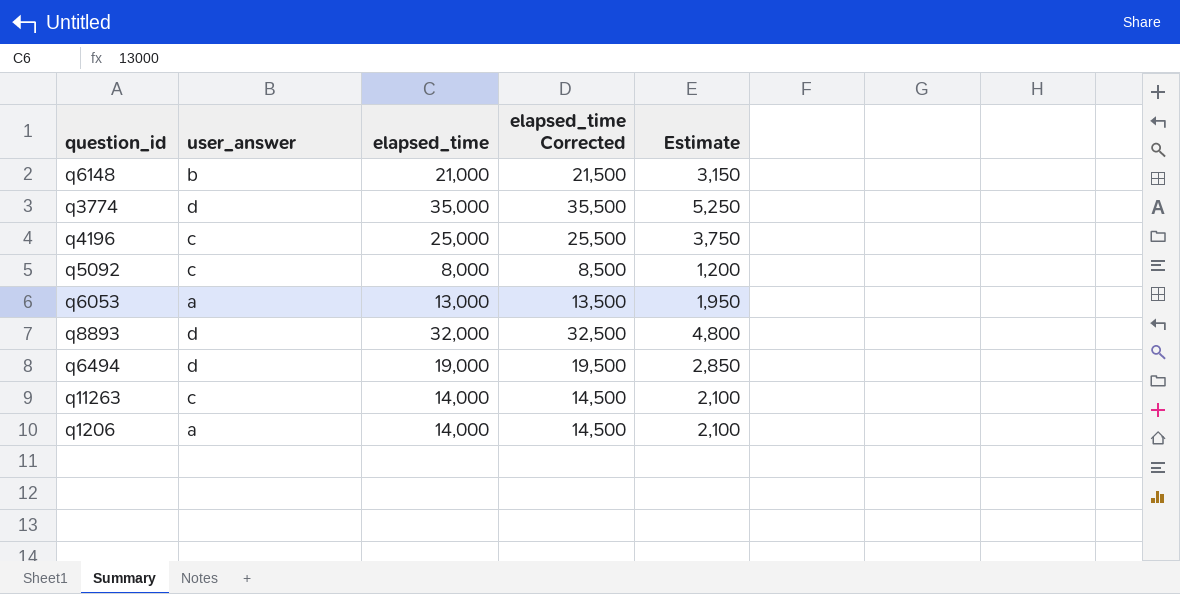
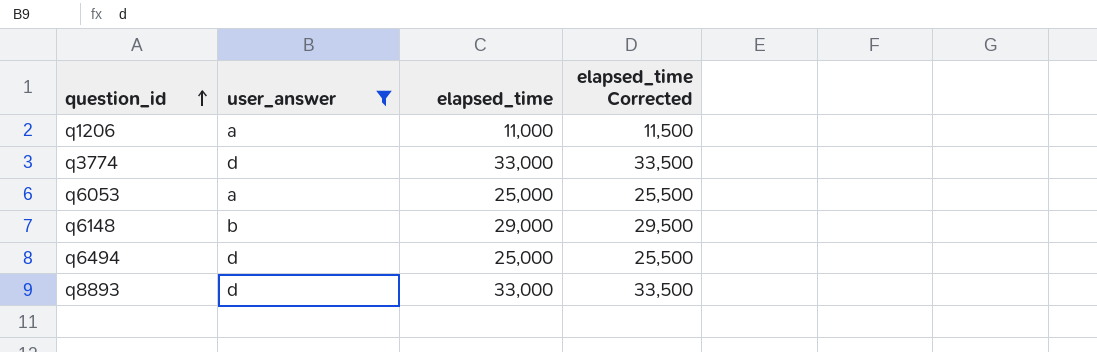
filter: none -> user_answer != c
row order: none -> question_id ascending
column Estimate | formula: [elapsed_time] * 0.15 -> none
q1206 | elapsed_time: 14,000 -> 11,000
q1206 | elapsed_time Corrected: 14,500 -> 11,500
q3774 | elapsed_time: 35,000 -> 33,000
q3774 | elapsed_time Corrected: 35,500 -> 33,500
q6053 | elapsed_time: 13,000 -> 25,000
q6053 | elapsed_time Corrected: 13,500 -> 25,500
q6148 | elapsed_time: 21,000 -> 29,000
q6148 | elapsed_time Corrected: 21,500 -> 29,500
q6494 | elapsed_time: 19,000 -> 25,000
q6494 | elapsed_time Corrected: 19,500 -> 25,500
q8893 | elapsed_time: 32,000 -> 33,000
q8893 | elapsed_time Corrected: 32,500 -> 33,500

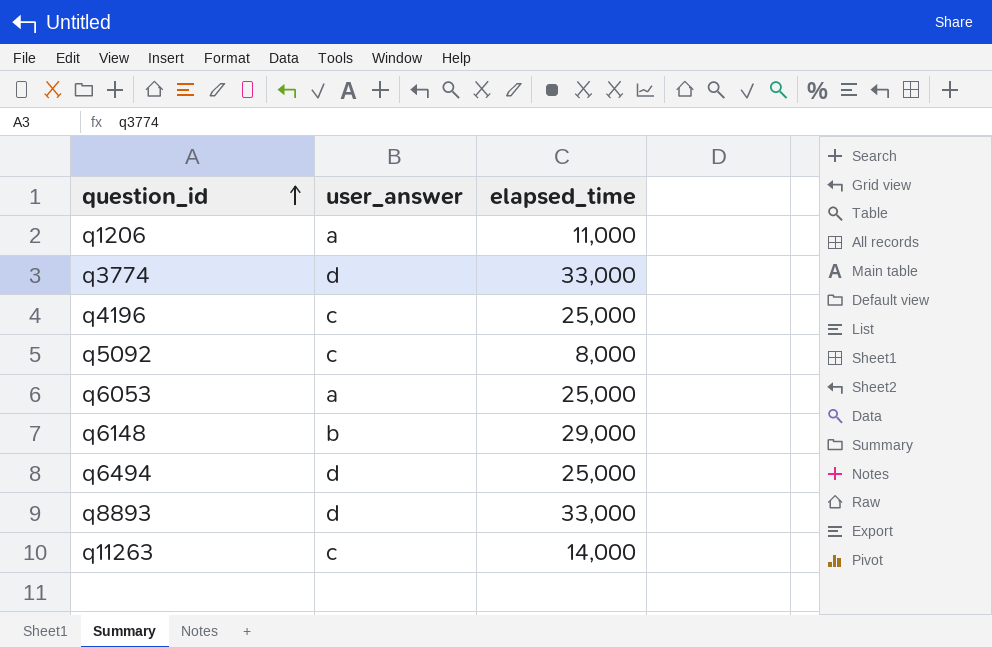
filter: user_answer != c -> none
column elapsed_time Corrected | formula: [elapsed_time] + 500 -> none

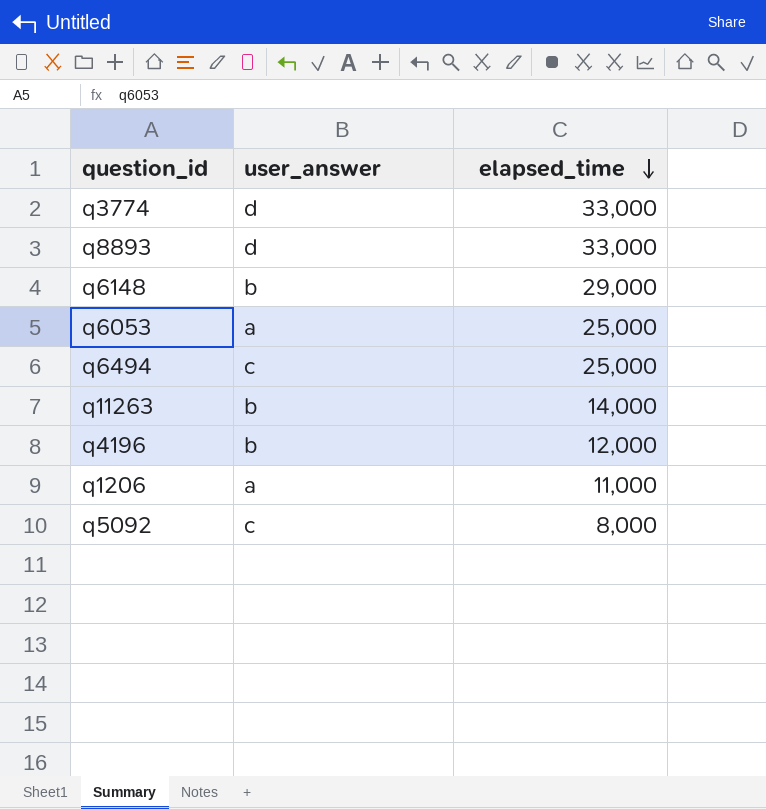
row order: question_id ascending -> elapsed_time descending
q6494 | user_answer: d -> c
q11263 | user_answer: c -> b
q4196 | user_answer: c -> b
q4196 | elapsed_time: 25,000 -> 12,000

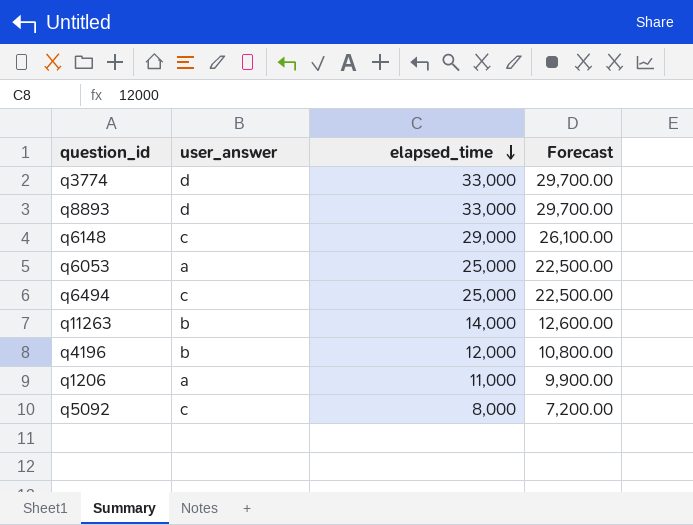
column Forecast | formula: none -> [elapsed_time] * 0.9
q6148 | user_answer: b -> c

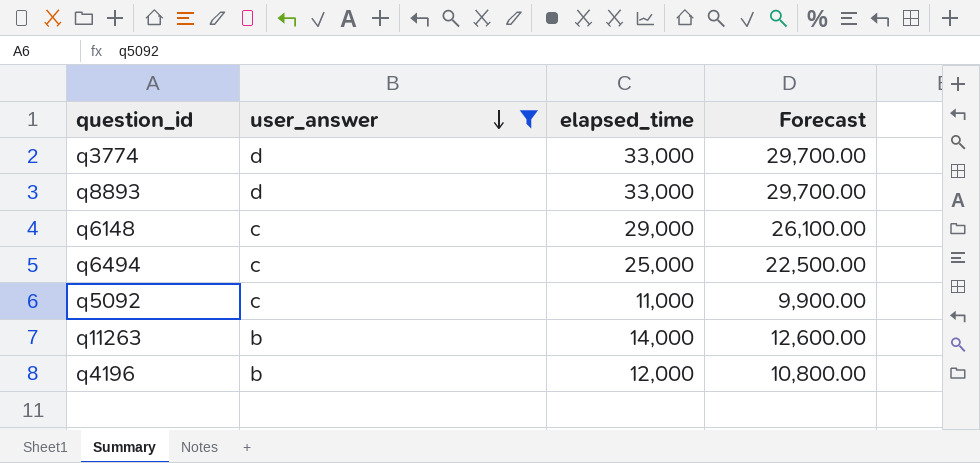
filter: none -> user_answer != a
row order: elapsed_time descending -> user_answer descending
q5092 | elapsed_time: 8,000 -> 11,000
q5092 | Forecast: 7,200.00 -> 9,900.00

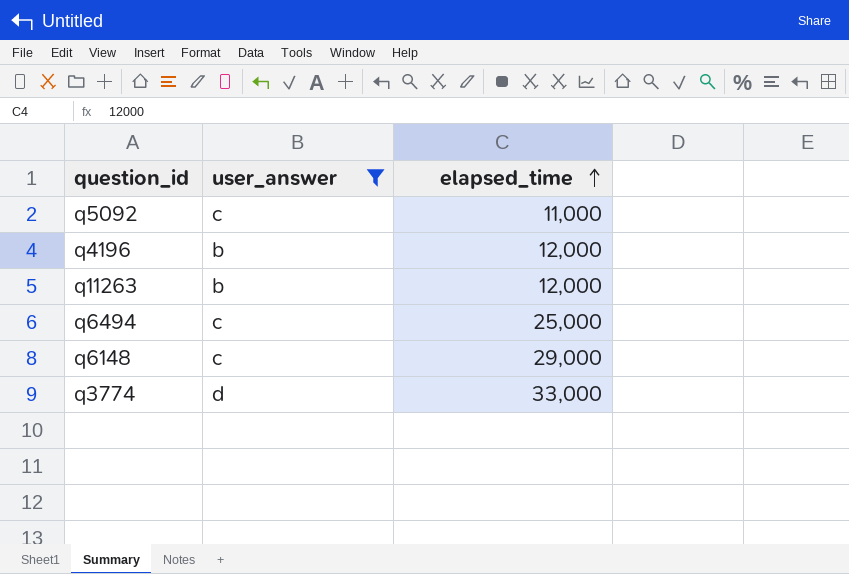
row order: user_answer descending -> elapsed_time ascending
column Forecast | formula: [elapsed_time] * 0.9 -> none
row q8893: d | 33,000 | 29,700.00 -> none
q11263 | elapsed_time: 14,000 -> 12,000

